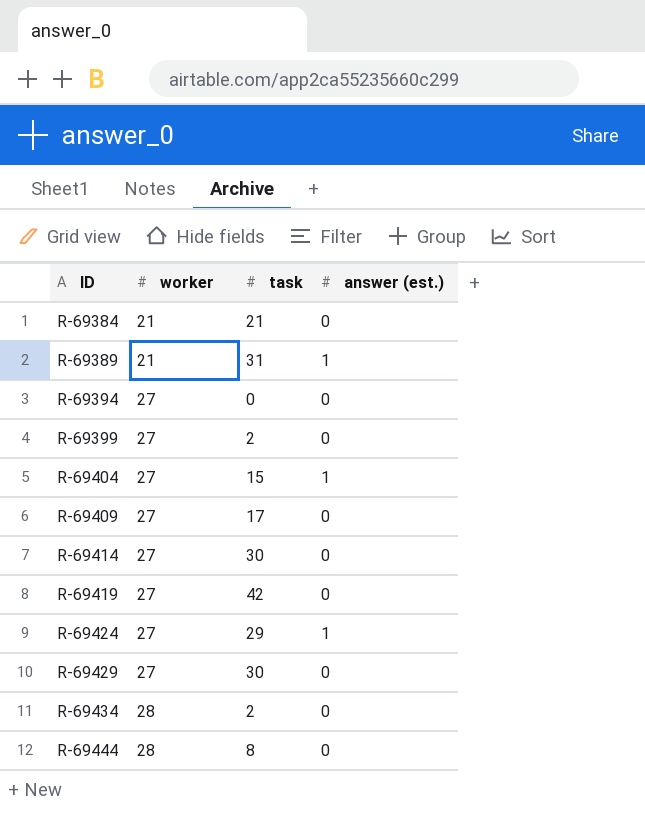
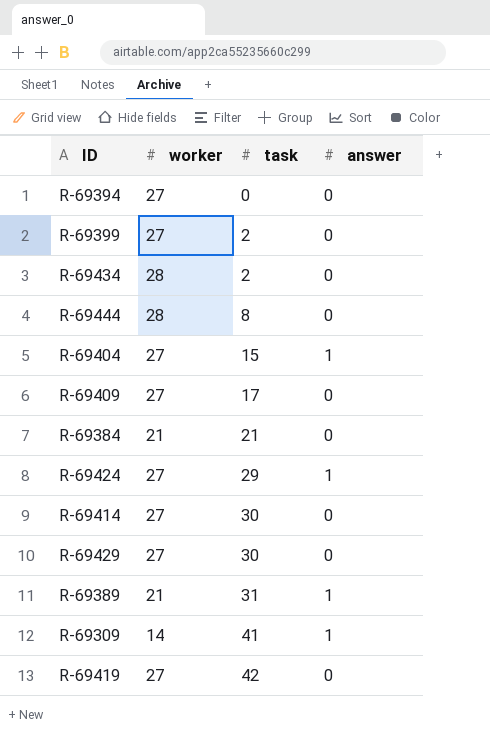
row order: ID ascending -> task ascending
column name: answer (est.) -> answer
row R-69309: none -> 14 | 41 | 1

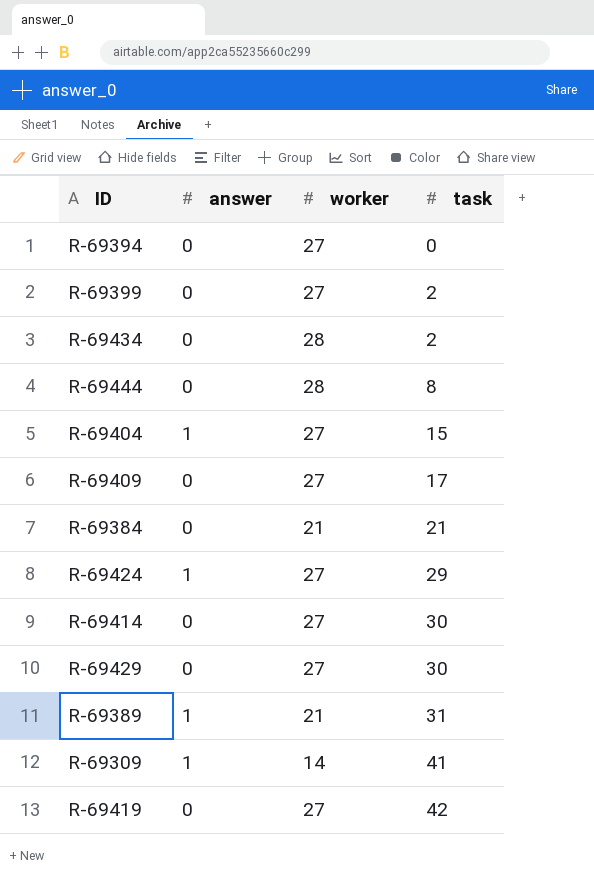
column answer | position: 4 -> 2

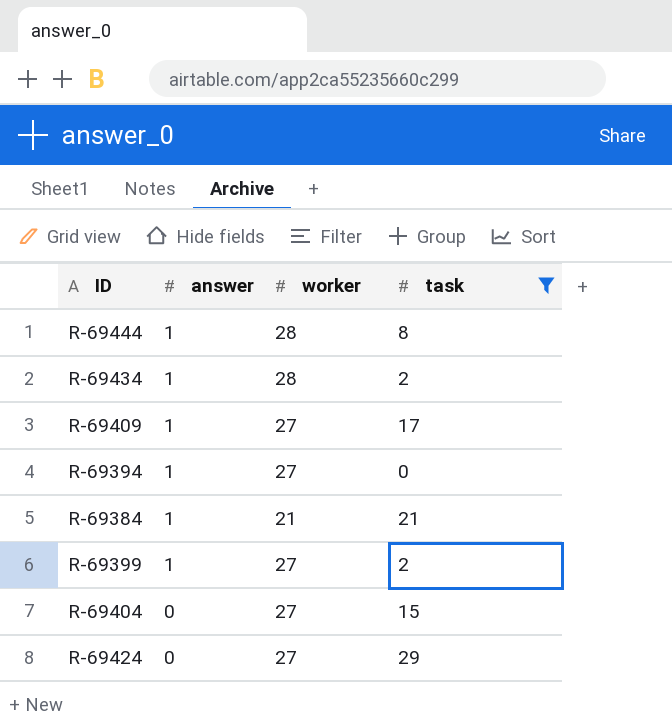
filter: none -> task <= 29
row order: task ascending -> answer descending
R-69444 | answer: 0 -> 1
R-69434 | answer: 0 -> 1
R-69409 | answer: 0 -> 1
R-69394 | answer: 0 -> 1
R-69384 | answer: 0 -> 1
R-69399 | answer: 0 -> 1
R-69404 | answer: 1 -> 0
R-69424 | answer: 1 -> 0

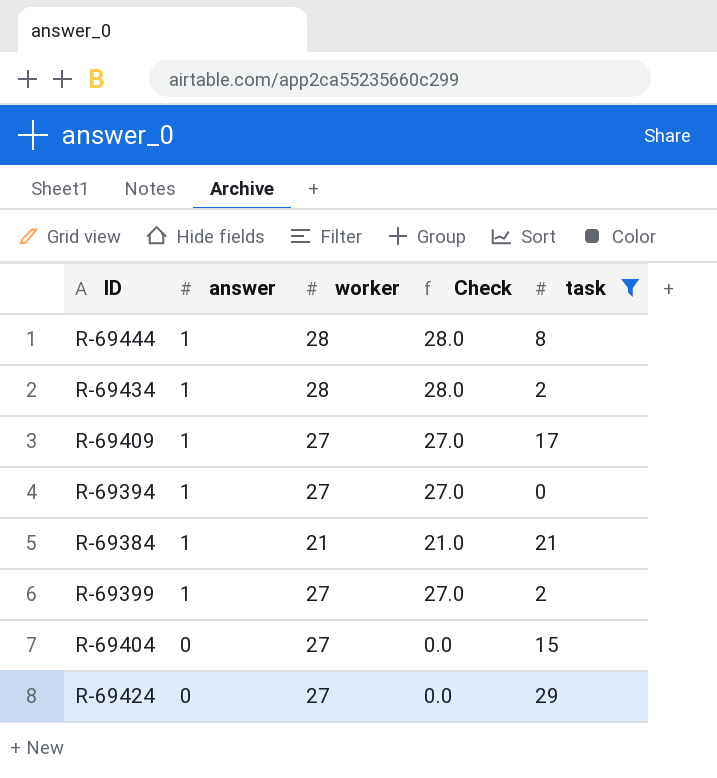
column Check | formula: none -> [answer] * [worker]

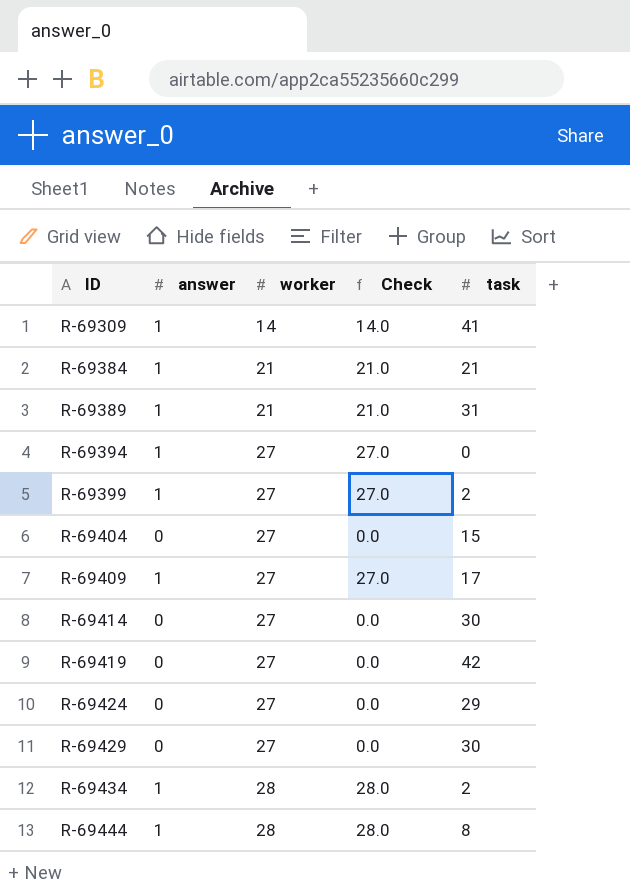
filter: task <= 29 -> none
row order: answer descending -> ID ascending

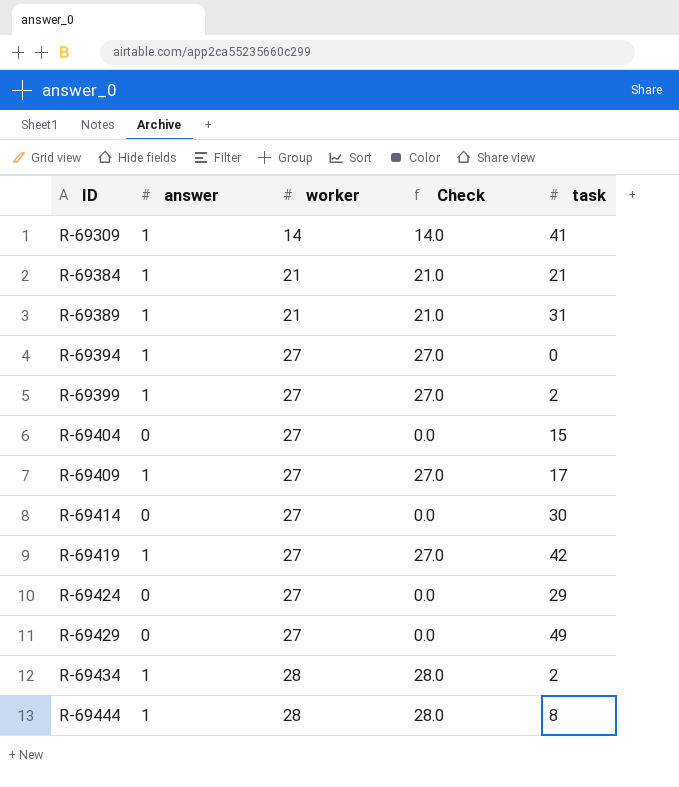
R-69419 | answer: 0 -> 1
R-69419 | Check: 0.0 -> 27.0
R-69429 | task: 30 -> 49

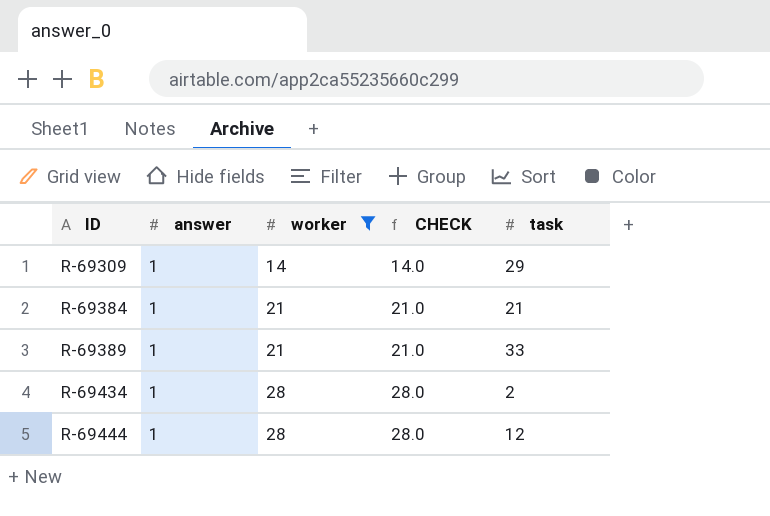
filter: none -> worker != 27
column name: Check -> CHECK
R-69309 | task: 41 -> 29
R-69389 | task: 31 -> 33
R-69444 | task: 8 -> 12

